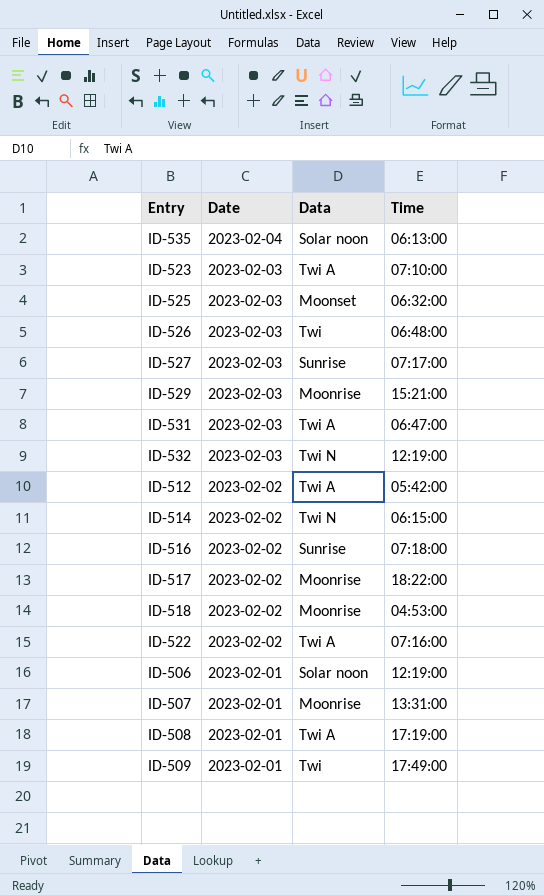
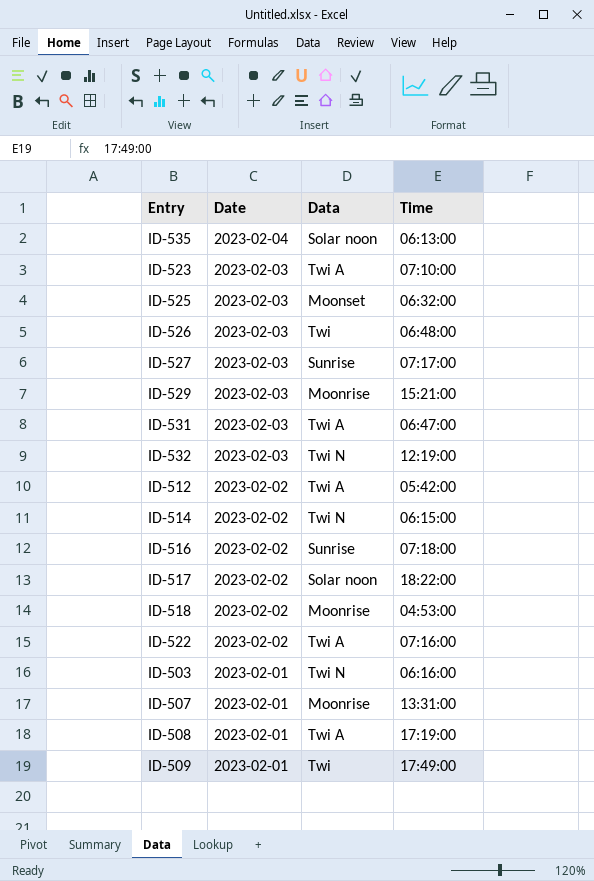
row ID-506: 2023-02-01 | Solar noon | 12:19:00 -> none
ID-517 | Data: Moonrise -> Solar noon
row ID-503: none -> 2023-02-01 | Twi N | 06:16:00

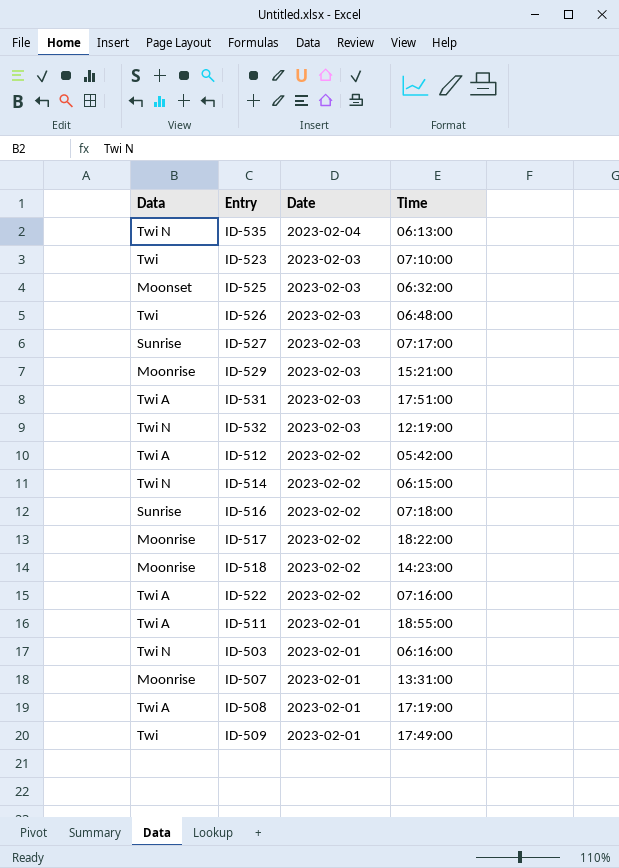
column Data | position: 3 -> 1
ID-535 | Data: Solar noon -> Twi N
ID-523 | Data: Twi A -> Twi
ID-531 | Time: 06:47:00 -> 17:51:00
ID-517 | Data: Solar noon -> Moonrise
ID-518 | Time: 04:53:00 -> 14:23:00
row ID-511: none -> Twi A | 2023-02-01 | 18:55:00

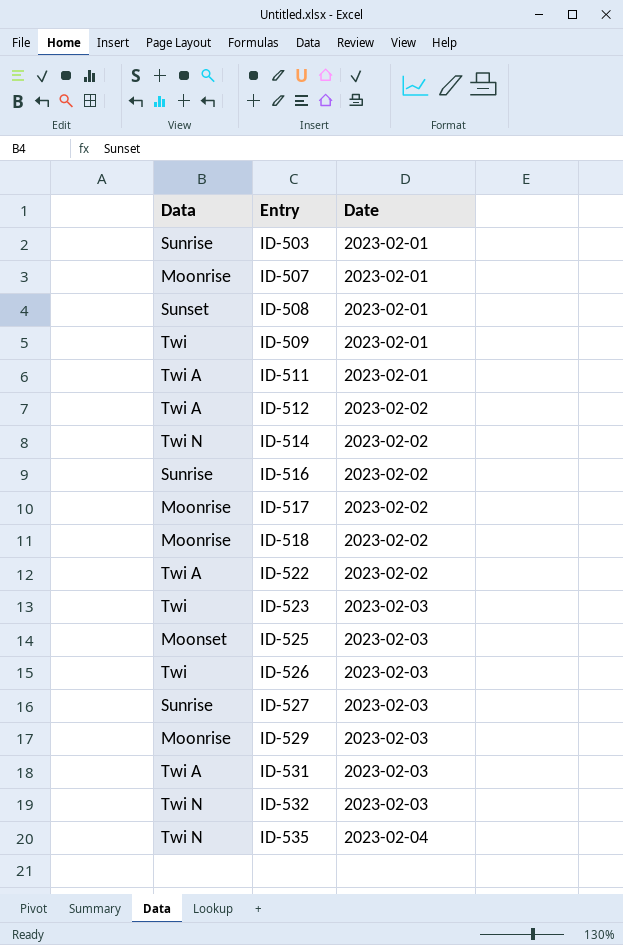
row order: Date descending -> Entry ascending
column Time | position: 4 -> none
ID-503 | Data: Twi N -> Sunrise
ID-508 | Data: Twi A -> Sunset

